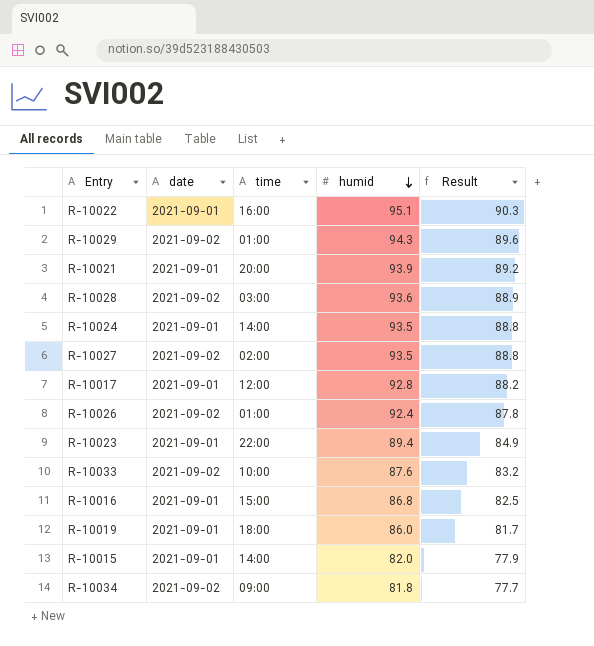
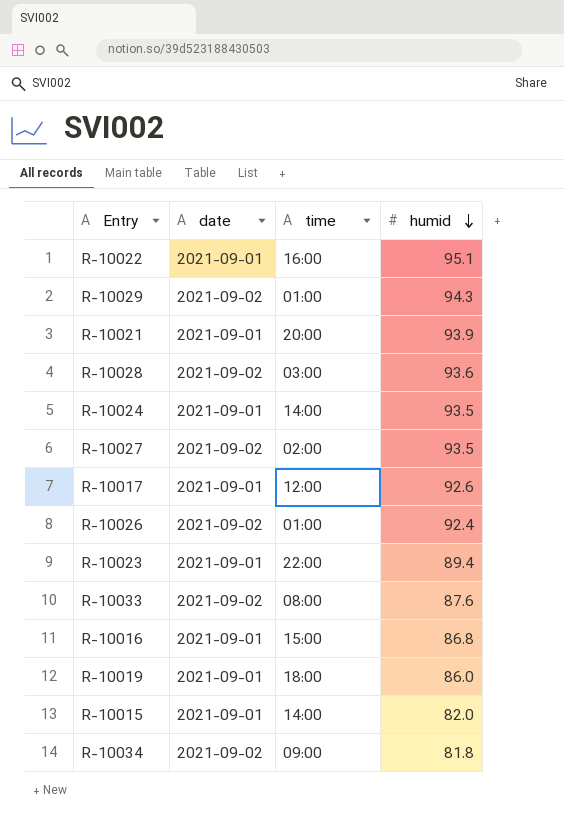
column Result | formula: [humid] * 0.95 -> none
R-10017 | humid: 92.8 -> 92.6
R-10033 | time: 10:00 -> 08:00

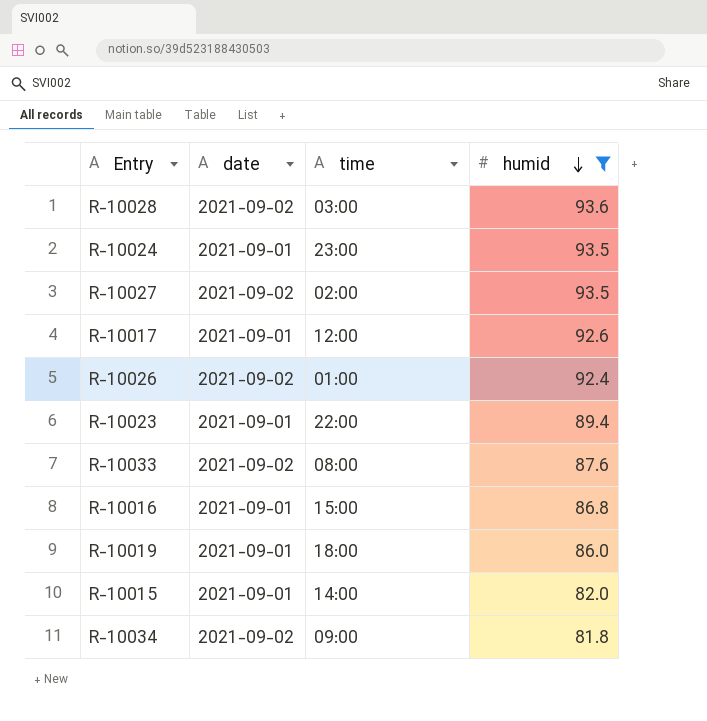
filter: none -> humid <= 93.6
R-10024 | time: 14:00 -> 23:00

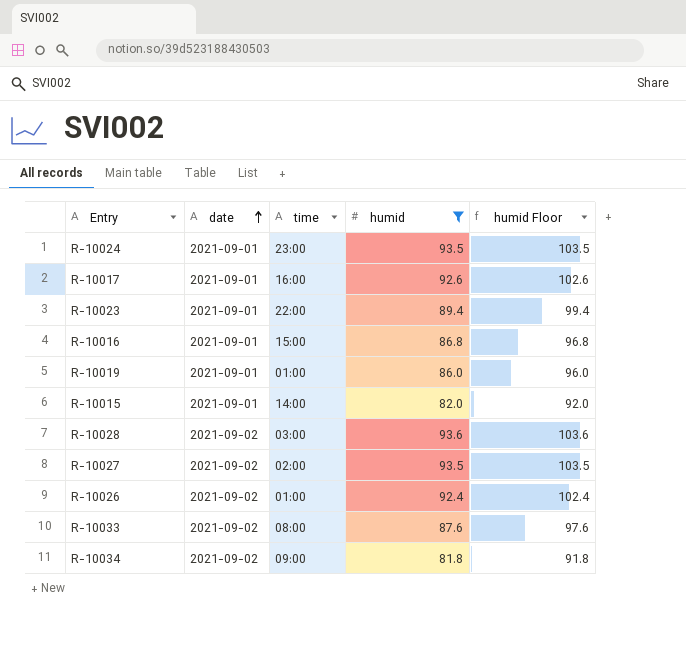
row order: humid descending -> date ascending
column humid Floor | formula: none -> [humid] + 10
R-10017 | time: 12:00 -> 16:00
R-10019 | time: 18:00 -> 01:00

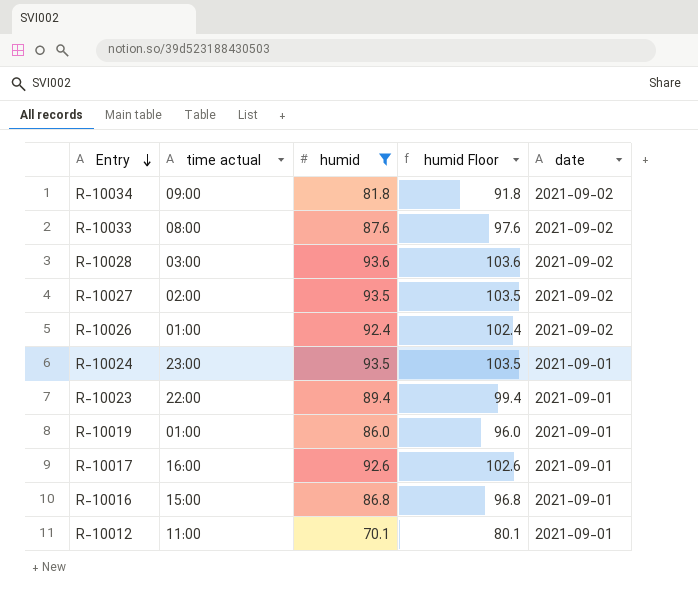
row order: date ascending -> Entry descending
column name: time -> time actual
column date | position: 2 -> 5
row R-10015: 2021-09-01 | 14:00 | 82.0 | 92.0 -> none
row R-10012: none -> 11:00 | 70.1 | 80.1 | 2021-09-01

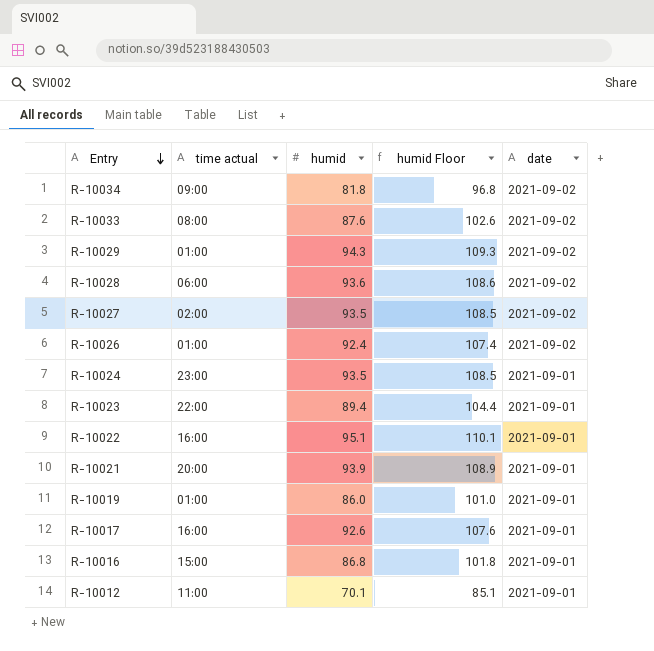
filter: humid <= 93.6 -> none
column humid Floor | formula: [humid] + 10 -> [humid] + 15
R-10028 | time actual: 03:00 -> 06:00

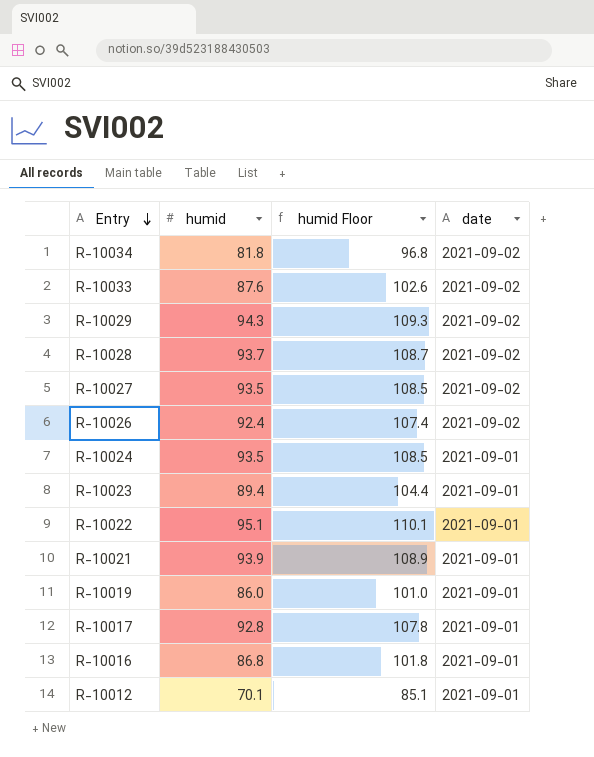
column time actual | position: 2 -> none
R-10028 | humid: 93.6 -> 93.7
R-10028 | humid Floor: 108.6 -> 108.7
R-10017 | humid: 92.6 -> 92.8
R-10017 | humid Floor: 107.6 -> 107.8

